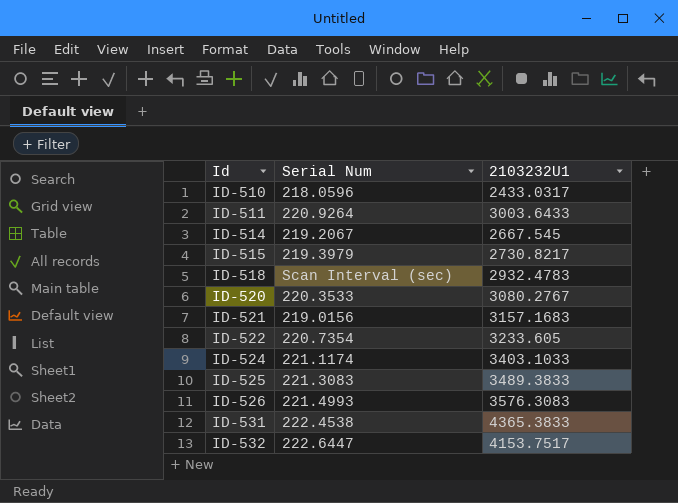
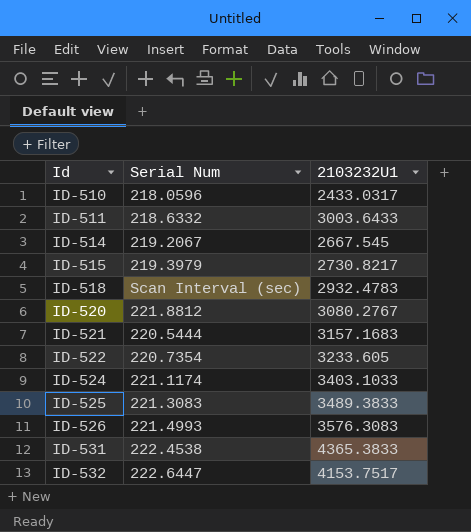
ID-511 | Serial Num: 220.9264 -> 218.6332
ID-520 | Serial Num: 220.3533 -> 221.8812
ID-521 | Serial Num: 219.0156 -> 220.5444

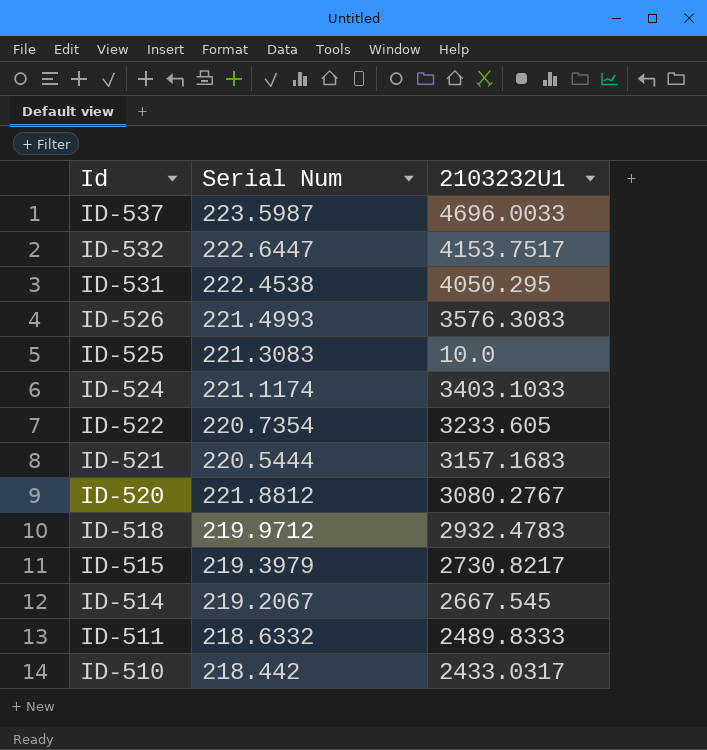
row order: Id ascending -> Id descending
row ID-537: none -> 223.5987 | 4696.0033
ID-531 | 2103232U1: 4365.3833 -> 4050.295
ID-525 | 2103232U1: 3489.3833 -> 10.0
ID-518 | Serial Num: Scan Interval (sec) -> 219.9712
ID-511 | 2103232U1: 3003.6433 -> 2489.8333
ID-510 | Serial Num: 218.0596 -> 218.442

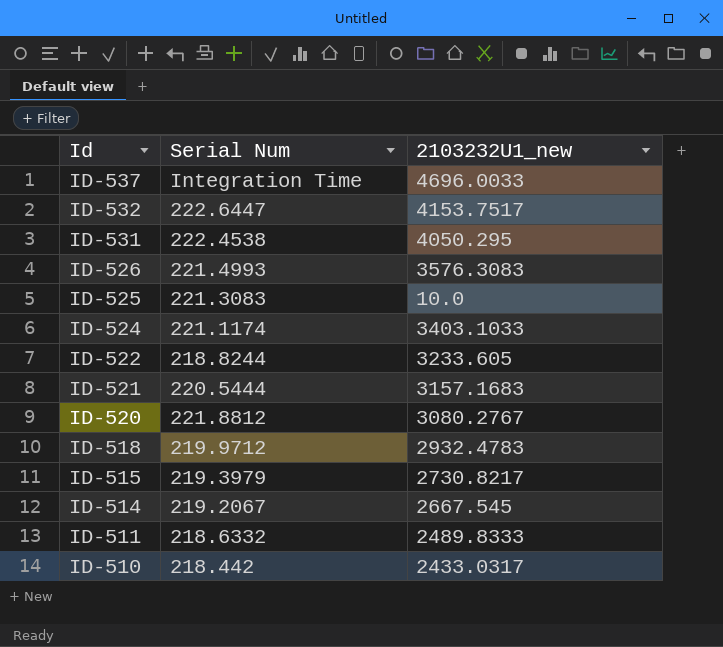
column name: 2103232U1 -> 2103232U1_new
ID-537 | Serial Num: 223.5987 -> Integration Time
ID-522 | Serial Num: 220.7354 -> 218.8244

